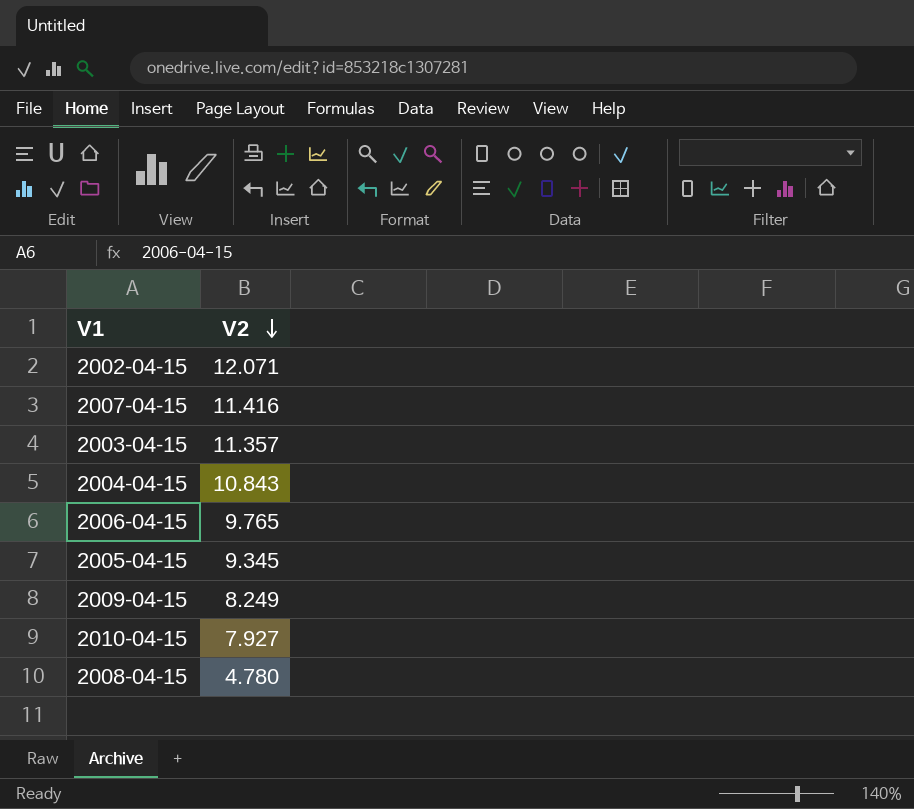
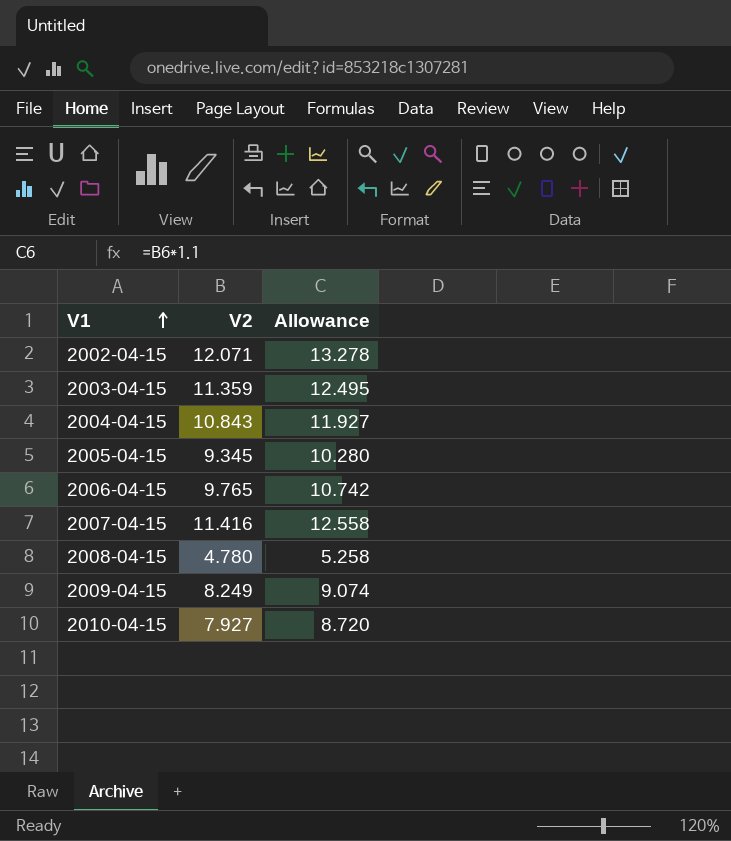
row order: V2 descending -> V1 ascending
column Allowance | formula: none -> [V2] * 1.1
2003-04-15 | V2: 11.357 -> 11.359

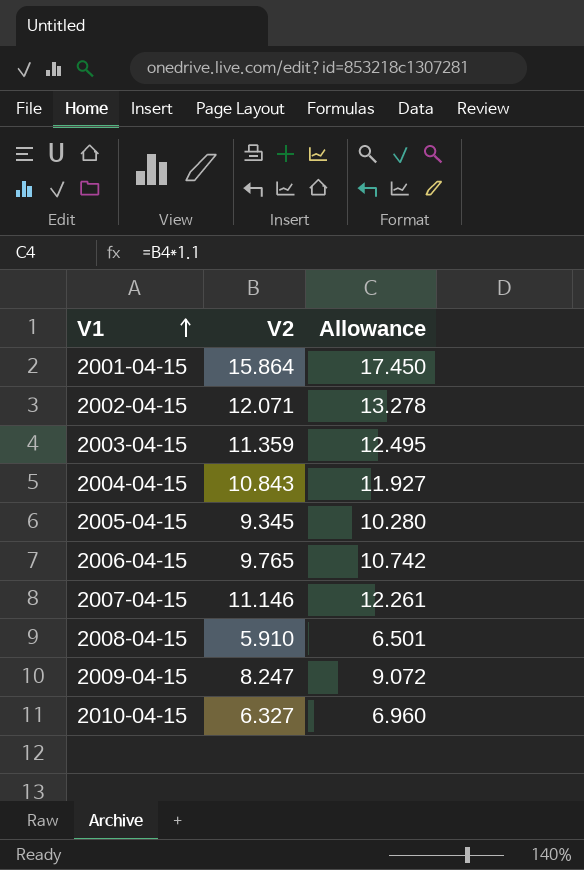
row 2001-04-15: none -> 15.864 | 17.450
2007-04-15 | V2: 11.416 -> 11.146
2007-04-15 | Allowance: 12.558 -> 12.261
2008-04-15 | V2: 4.780 -> 5.910
2008-04-15 | Allowance: 5.258 -> 6.501
2009-04-15 | V2: 8.249 -> 8.247
2009-04-15 | Allowance: 9.074 -> 9.072
2010-04-15 | V2: 7.927 -> 6.327
2010-04-15 | Allowance: 8.720 -> 6.960

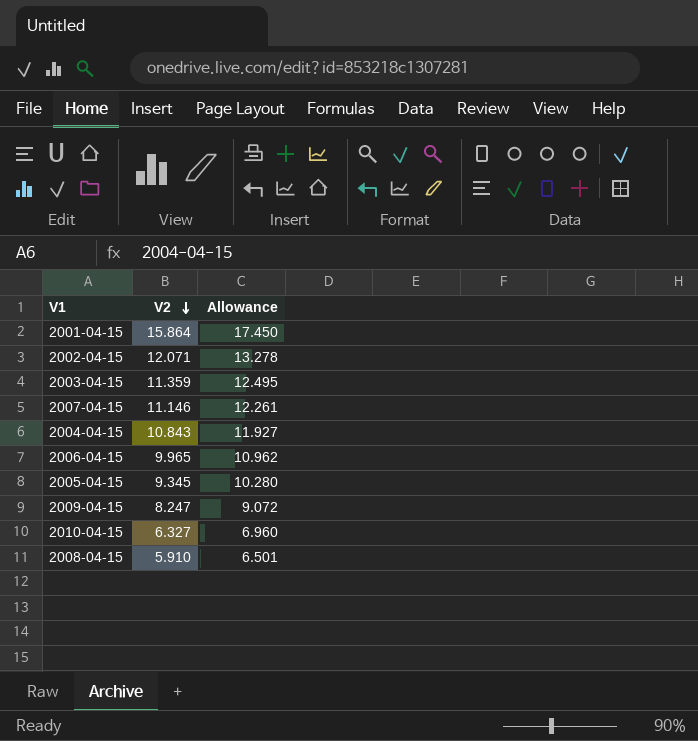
row order: V1 ascending -> V2 descending
2006-04-15 | V2: 9.765 -> 9.965
2006-04-15 | Allowance: 10.742 -> 10.962

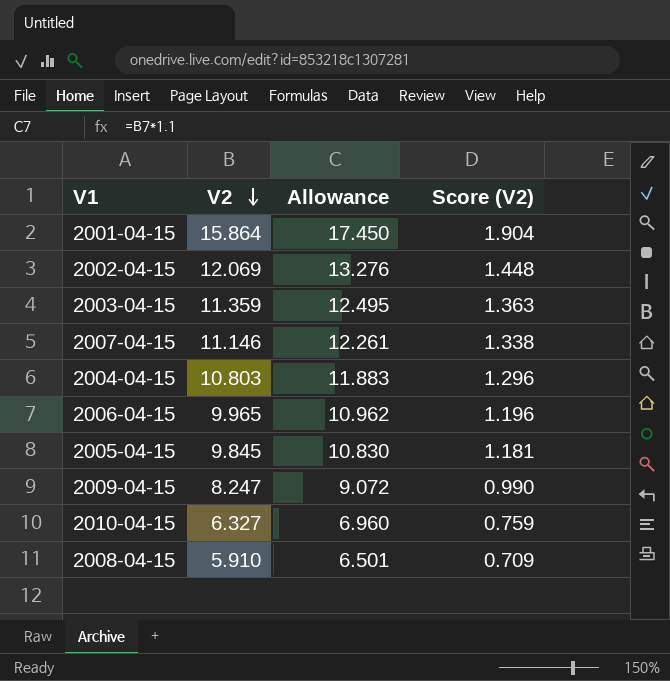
column Score (V2) | formula: none -> [V2] * 0.12
2002-04-15 | V2: 12.071 -> 12.069
2002-04-15 | Allowance: 13.278 -> 13.276
2004-04-15 | V2: 10.843 -> 10.803
2004-04-15 | Allowance: 11.927 -> 11.883
2005-04-15 | V2: 9.345 -> 9.845
2005-04-15 | Allowance: 10.280 -> 10.830

